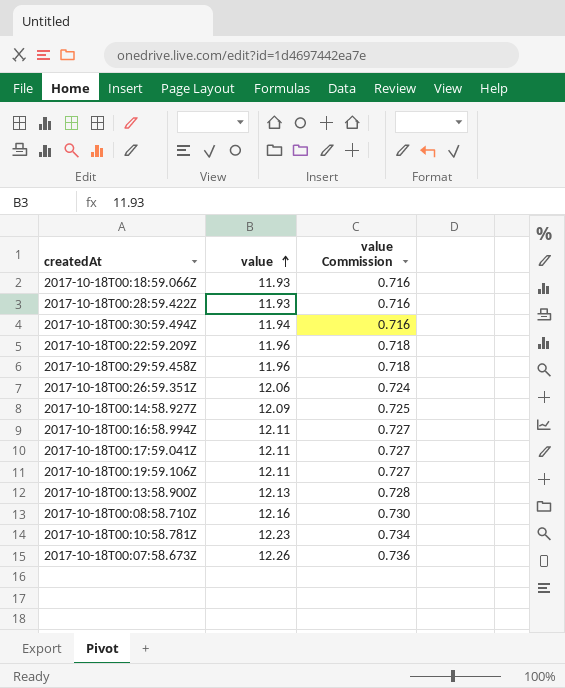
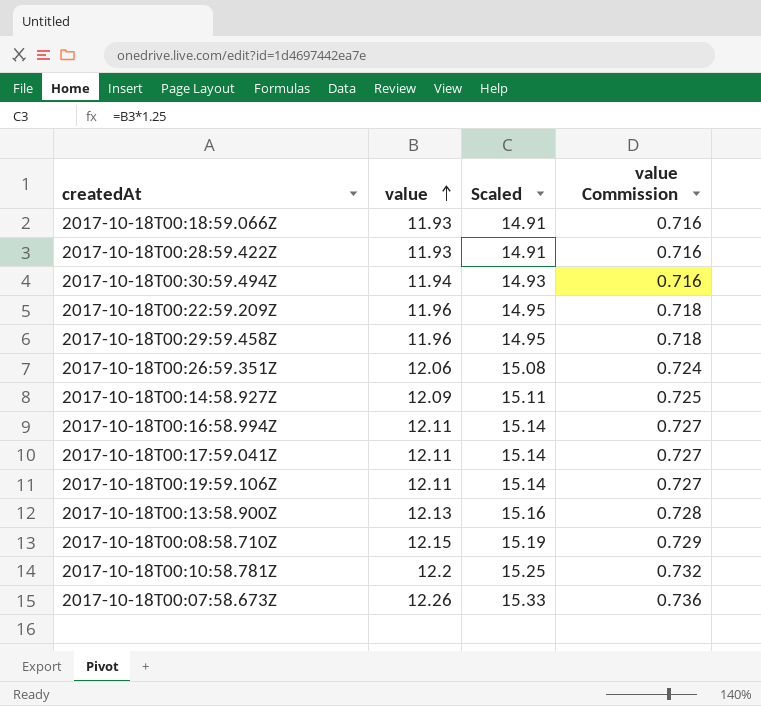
column Scaled | formula: none -> [value] * 1.25
2017-10-18T00:08:58.710Z | value: 12.16 -> 12.15
2017-10-18T00:08:58.710Z | value Commission: 0.730 -> 0.729
2017-10-18T00:10:58.781Z | value: 12.23 -> 12.2
2017-10-18T00:10:58.781Z | value Commission: 0.734 -> 0.732

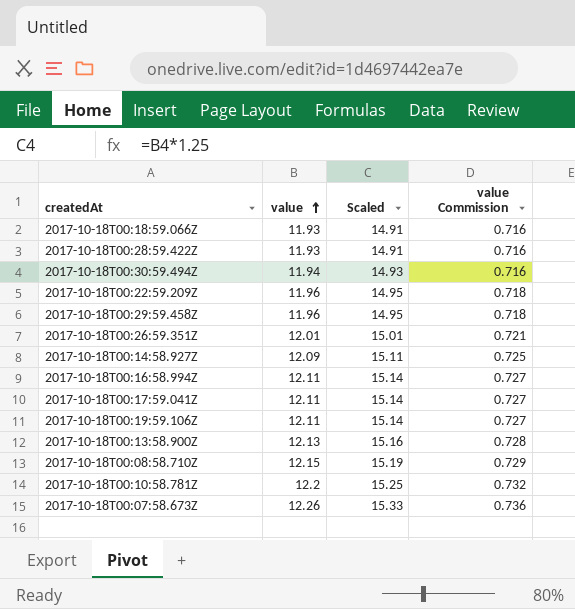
2017-10-18T00:26:59.351Z | value: 12.06 -> 12.01
2017-10-18T00:26:59.351Z | Scaled: 15.08 -> 15.01
2017-10-18T00:26:59.351Z | value Commission: 0.724 -> 0.721

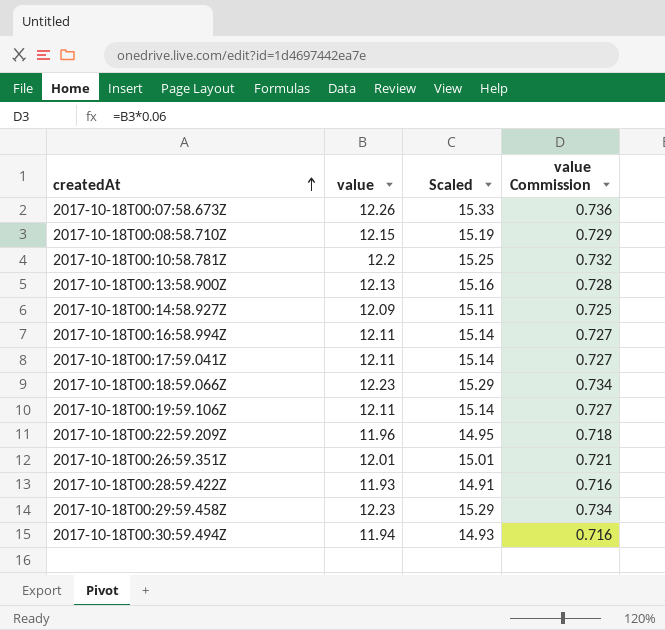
row order: value ascending -> createdAt ascending
2017-10-18T00:18:59.066Z | value: 11.93 -> 12.23
2017-10-18T00:18:59.066Z | Scaled: 14.91 -> 15.29
2017-10-18T00:18:59.066Z | value Commission: 0.716 -> 0.734
2017-10-18T00:29:59.458Z | value: 11.96 -> 12.23
2017-10-18T00:29:59.458Z | Scaled: 14.95 -> 15.29
2017-10-18T00:29:59.458Z | value Commission: 0.718 -> 0.734

